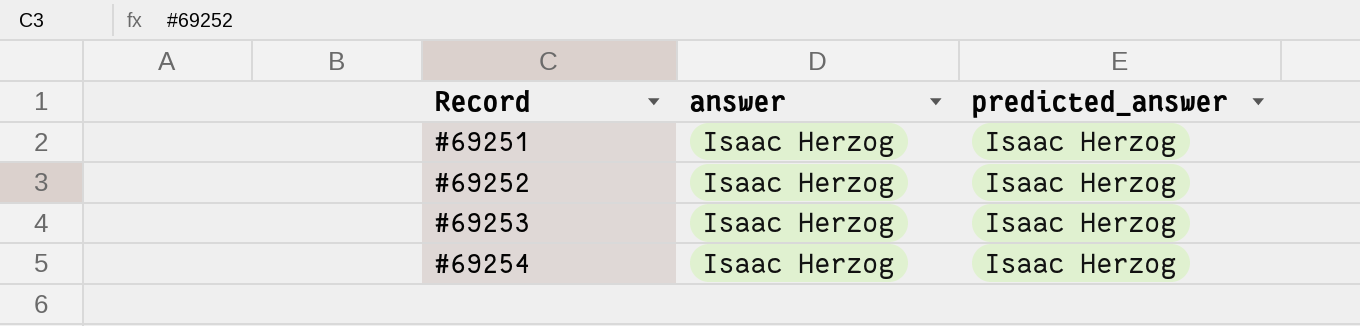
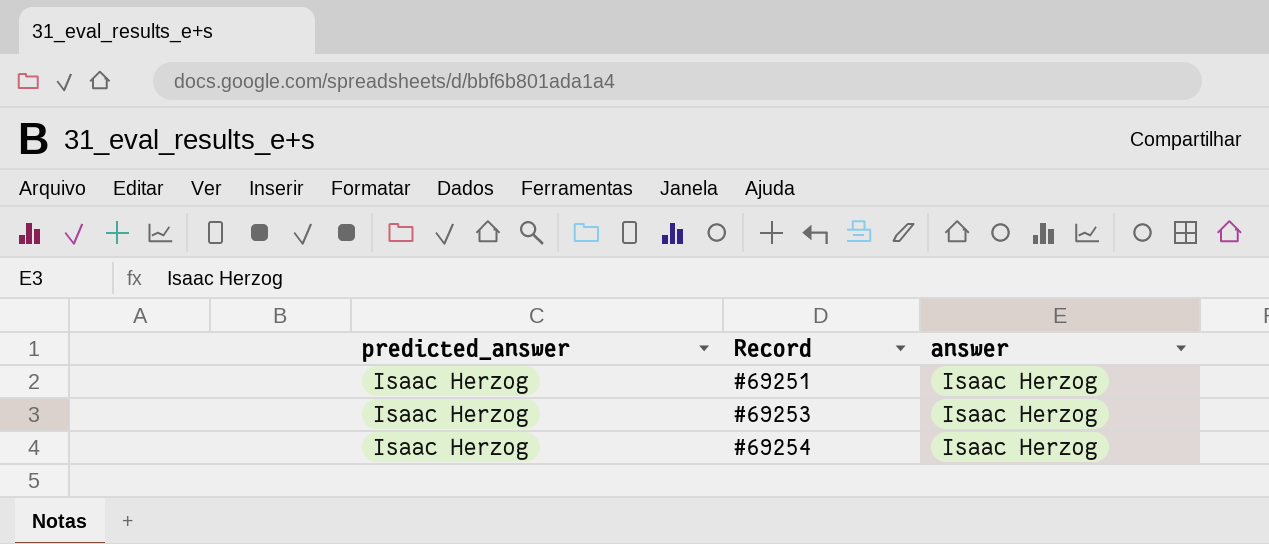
column predicted_answer | position: 3 -> 1
row #69252: Isaac Herzog | Isaac Herzog -> none

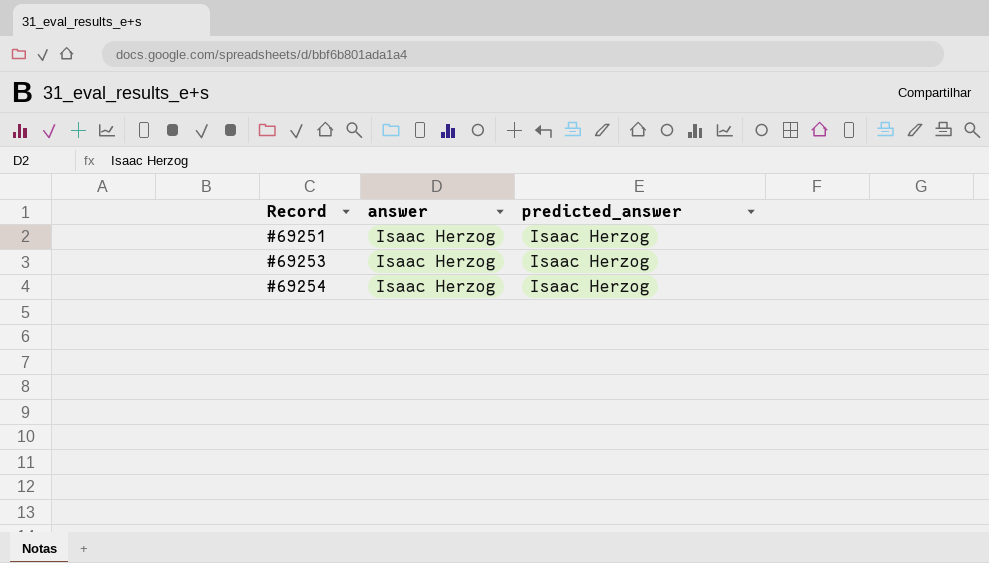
column predicted_answer | position: 1 -> 3

